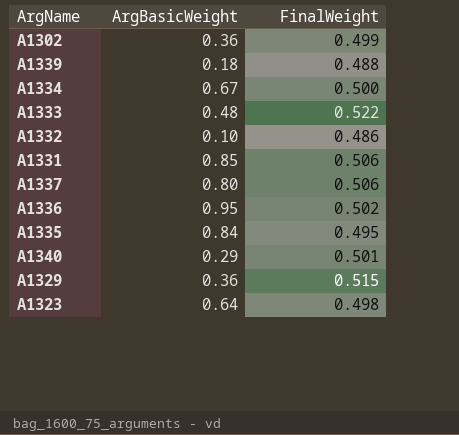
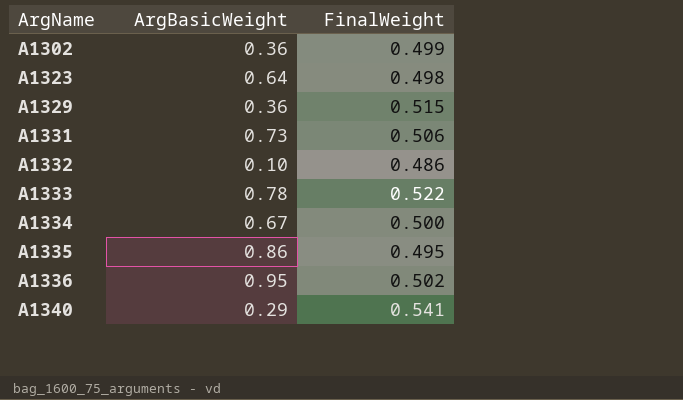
row order: none -> ArgName ascending
row A1339: 0.18 | 0.488 -> none
row A1337: 0.80 | 0.506 -> none
A1331 | ArgBasicWeight: 0.85 -> 0.73
A1333 | ArgBasicWeight: 0.48 -> 0.78
A1335 | ArgBasicWeight: 0.84 -> 0.86
A1340 | FinalWeight: 0.501 -> 0.541

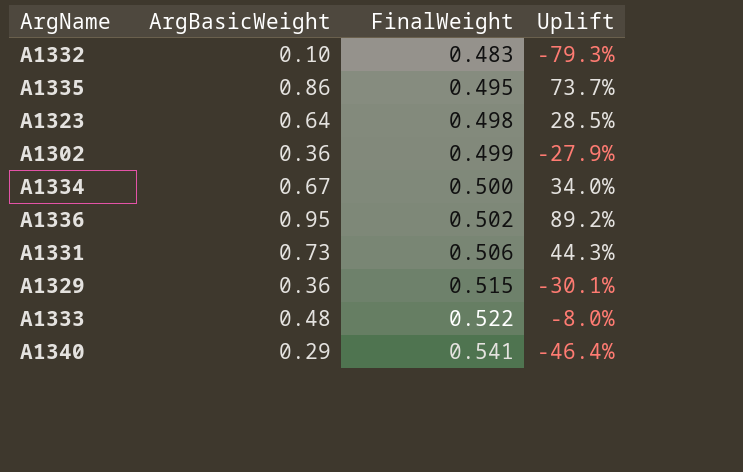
row order: ArgName ascending -> FinalWeight ascending
column Uplift | formula: none -> ([ArgBasicWeight] - [FinalWeight]) / [FinalWeight]
A1332 | FinalWeight: 0.486 -> 0.483
A1333 | ArgBasicWeight: 0.78 -> 0.48

